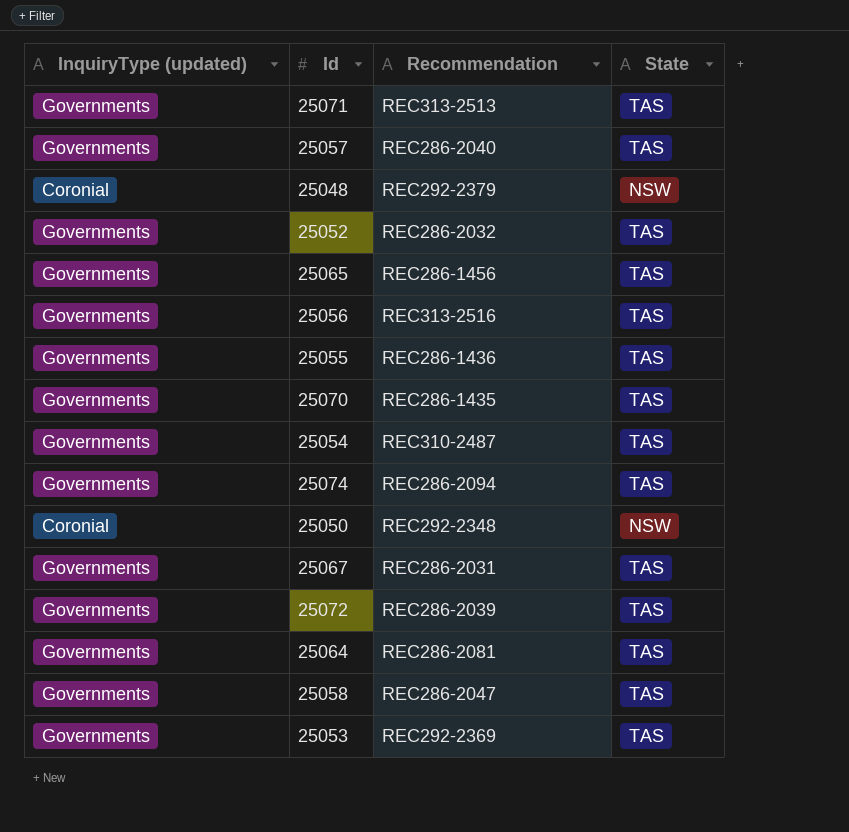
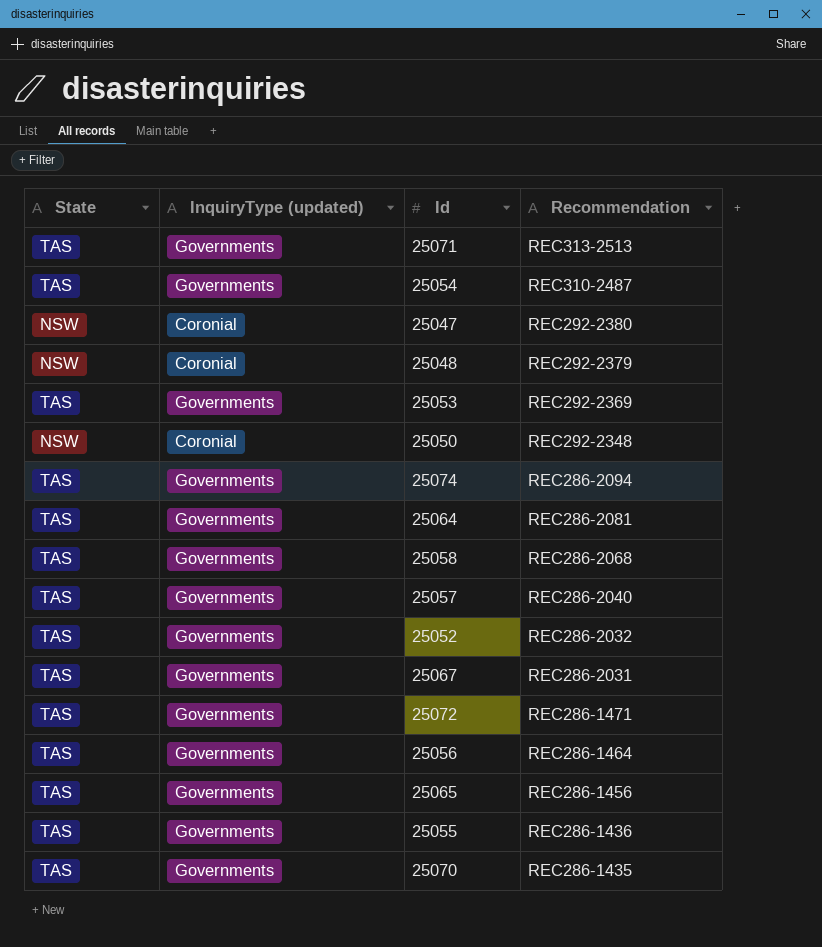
row order: none -> Recommendation descending
column State | position: 4 -> 1
row 25047: none -> NSW | Coronial | REC292-2380
25058 | Recommendation: REC286-2047 -> REC286-2068
25072 | Recommendation: REC286-2039 -> REC286-1471
25056 | Recommendation: REC313-2516 -> REC286-1464

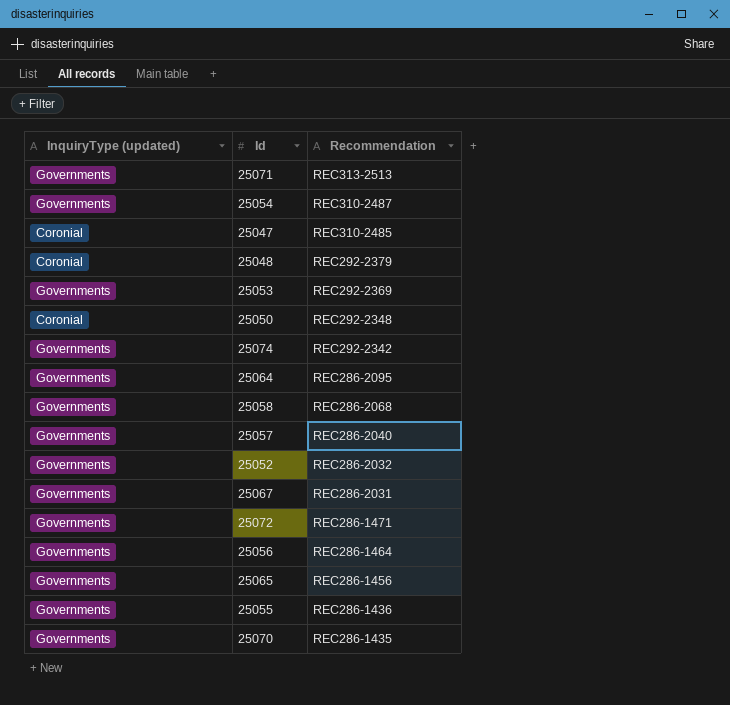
column State | position: 1 -> none
25047 | Recommendation: REC292-2380 -> REC310-2485
25074 | Recommendation: REC286-2094 -> REC292-2342
25064 | Recommendation: REC286-2081 -> REC286-2095

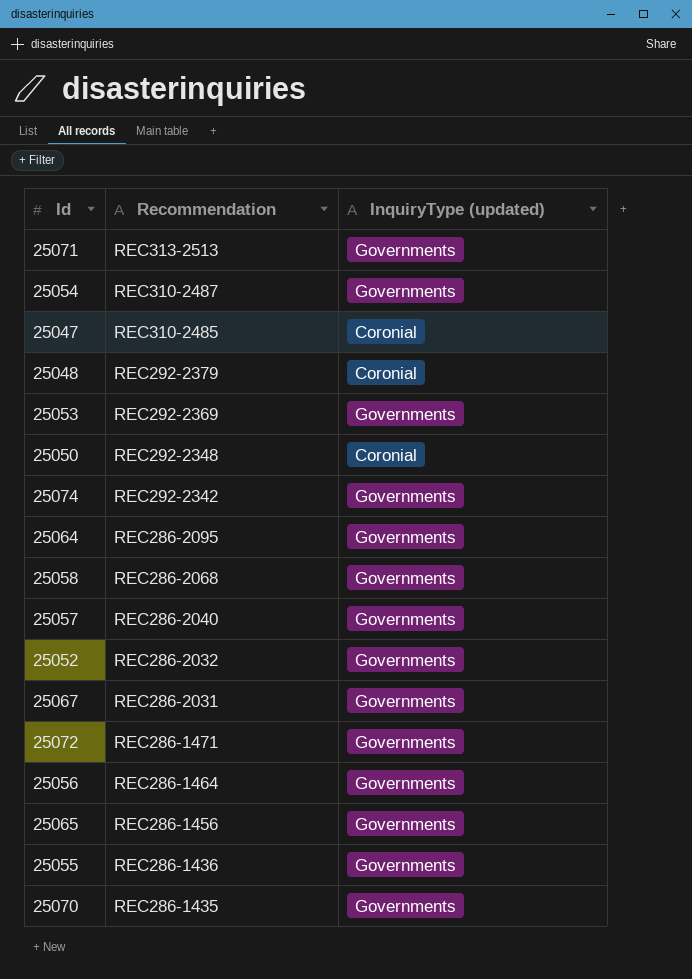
column InquiryType (updated) | position: 1 -> 3

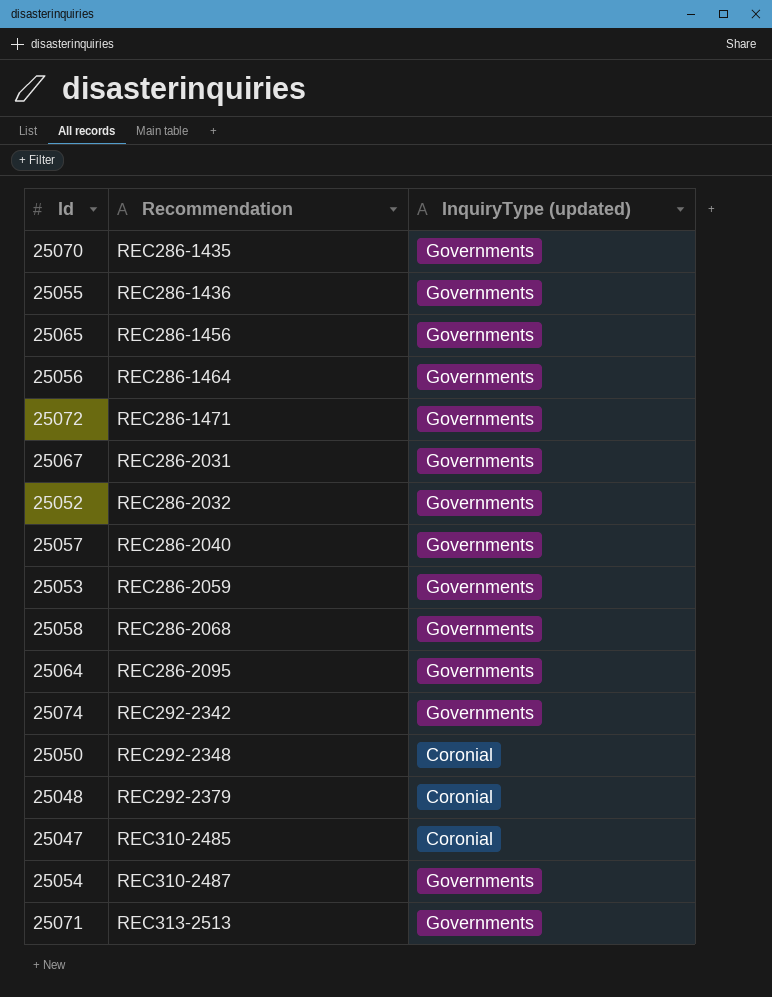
row order: Recommendation descending -> Recommendation ascending
25053 | Recommendation: REC292-2369 -> REC286-2059

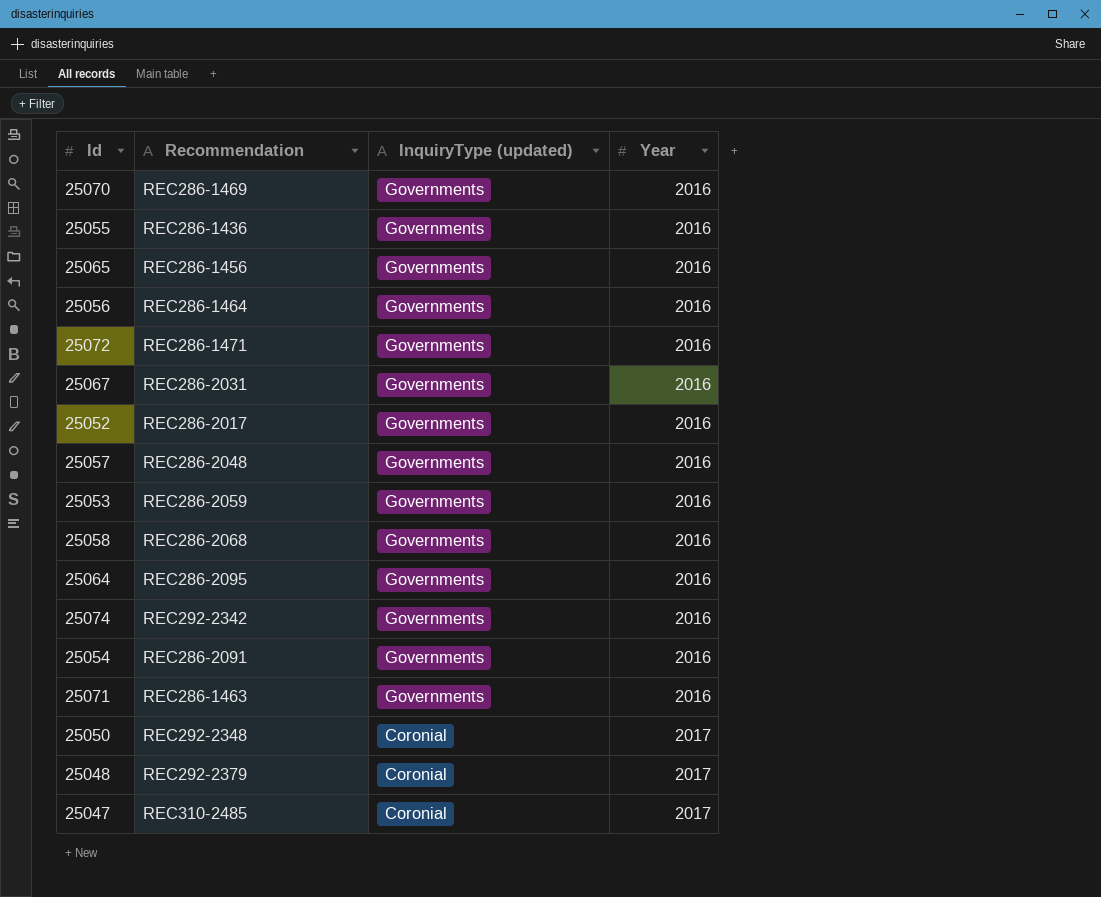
row order: Recommendation ascending -> InquiryType (updated) descending
column Year | position: none -> 4
25070 | Recommendation: REC286-1435 -> REC286-1469
25052 | Recommendation: REC286-2032 -> REC286-2017
25057 | Recommendation: REC286-2040 -> REC286-2048
25054 | Recommendation: REC310-2487 -> REC286-2091
25071 | Recommendation: REC313-2513 -> REC286-1463

